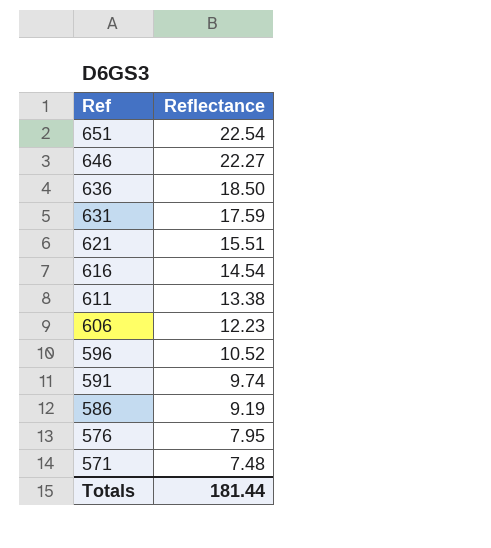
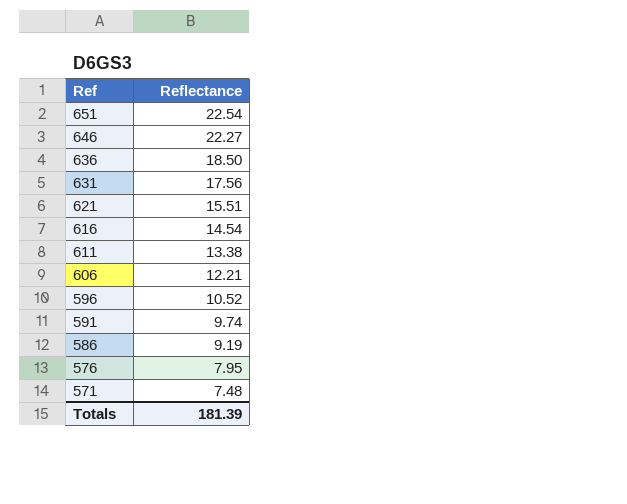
631 | Reflectance: 17.59 -> 17.56
606 | Reflectance: 12.23 -> 12.21
Totals | Reflectance: 181.44 -> 181.39

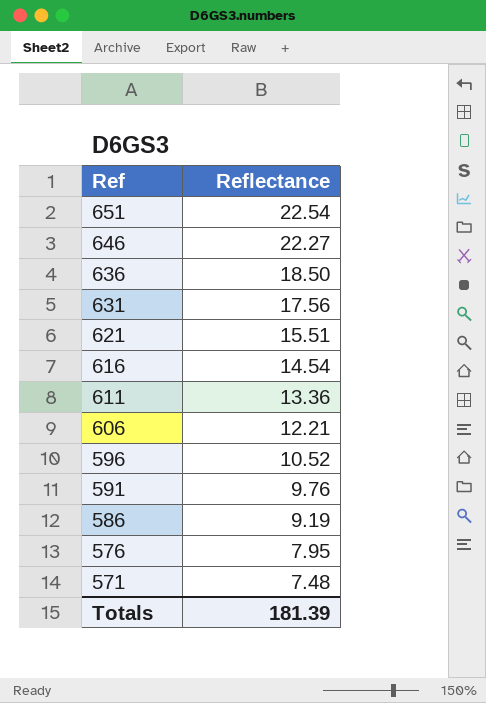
611 | Reflectance: 13.38 -> 13.36
591 | Reflectance: 9.74 -> 9.76

